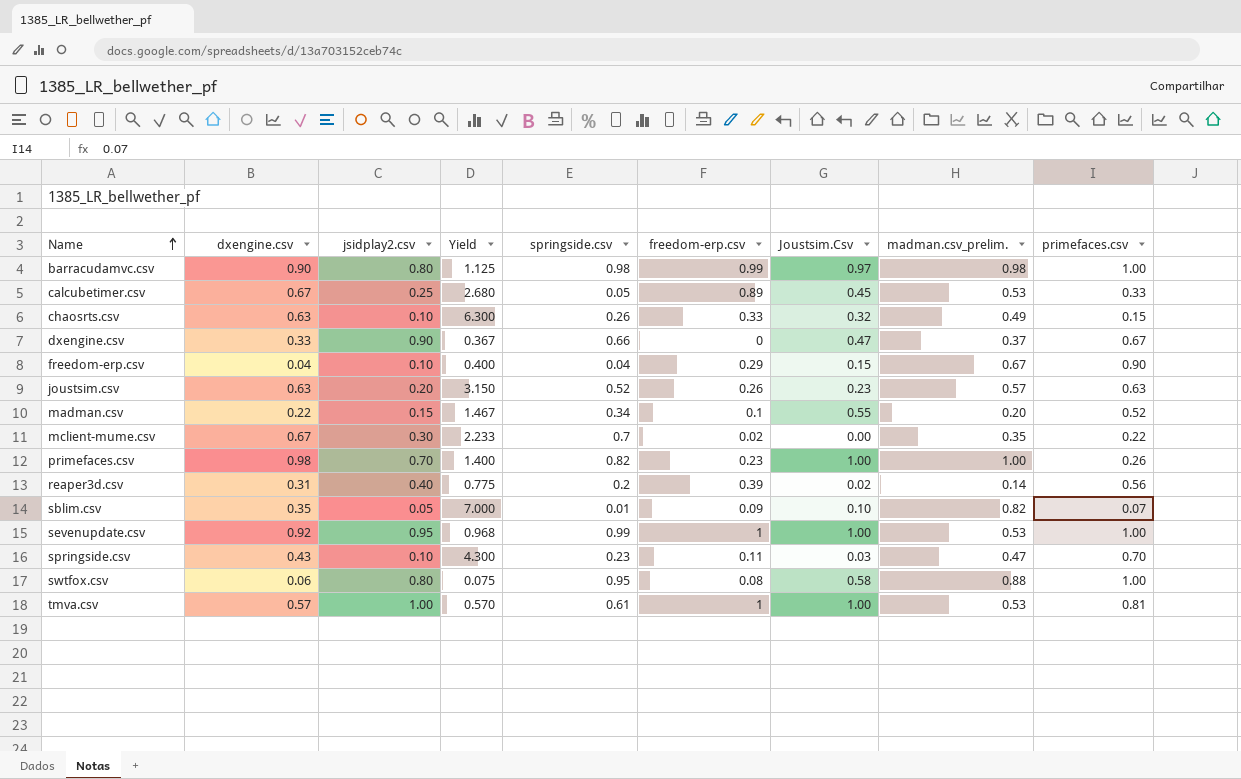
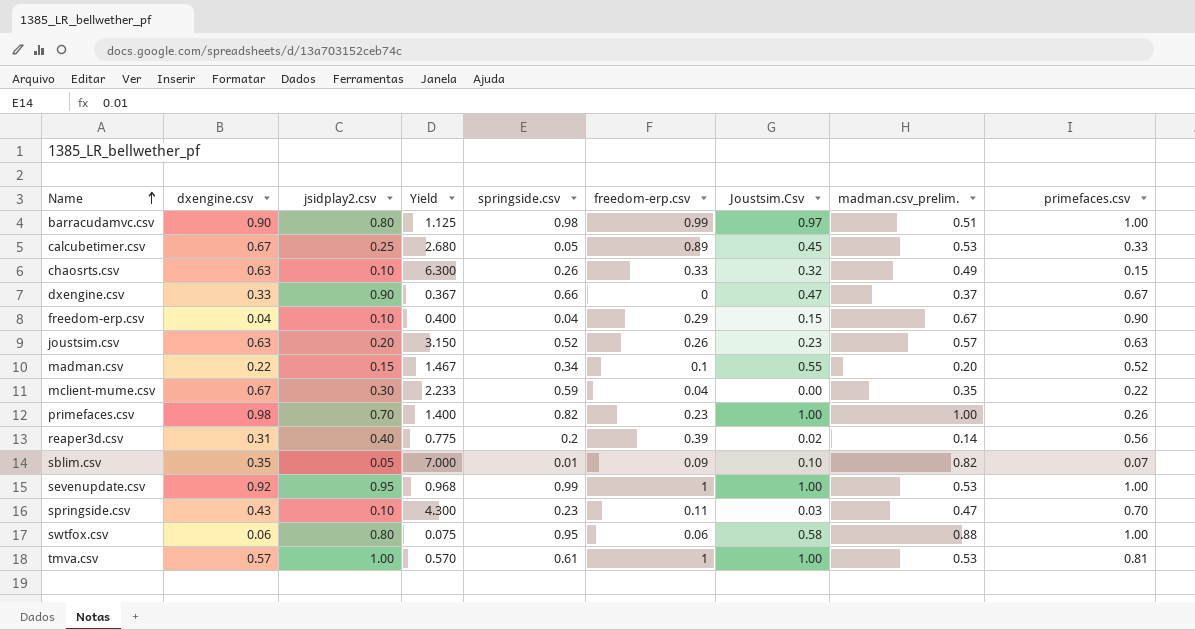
barracudamvc.csv | madman.csv_prelim.: 0.98 -> 0.51
mclient-mume.csv | springside.csv: 0.7 -> 0.59
mclient-mume.csv | freedom-erp.csv: 0.02 -> 0.04
swtfox.csv | freedom-erp.csv: 0.08 -> 0.06

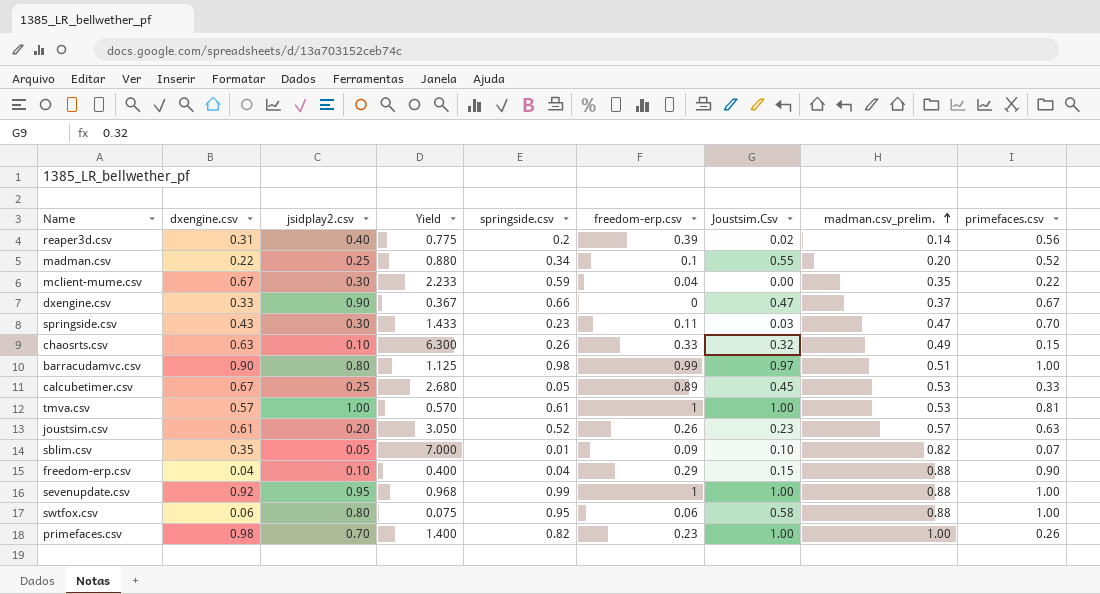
row order: Name ascending -> madman.csv_prelim. ascending
madman.csv | jsidplay2.csv: 0.15 -> 0.25
madman.csv | Yield: 1.467 -> 0.880
springside.csv | jsidplay2.csv: 0.10 -> 0.30
springside.csv | Yield: 4.300 -> 1.433
joustsim.csv | dxengine.csv: 0.63 -> 0.61
joustsim.csv | Yield: 3.150 -> 3.050
freedom-erp.csv | madman.csv_prelim.: 0.67 -> 0.88
sevenupdate.csv | madman.csv_prelim.: 0.53 -> 0.88

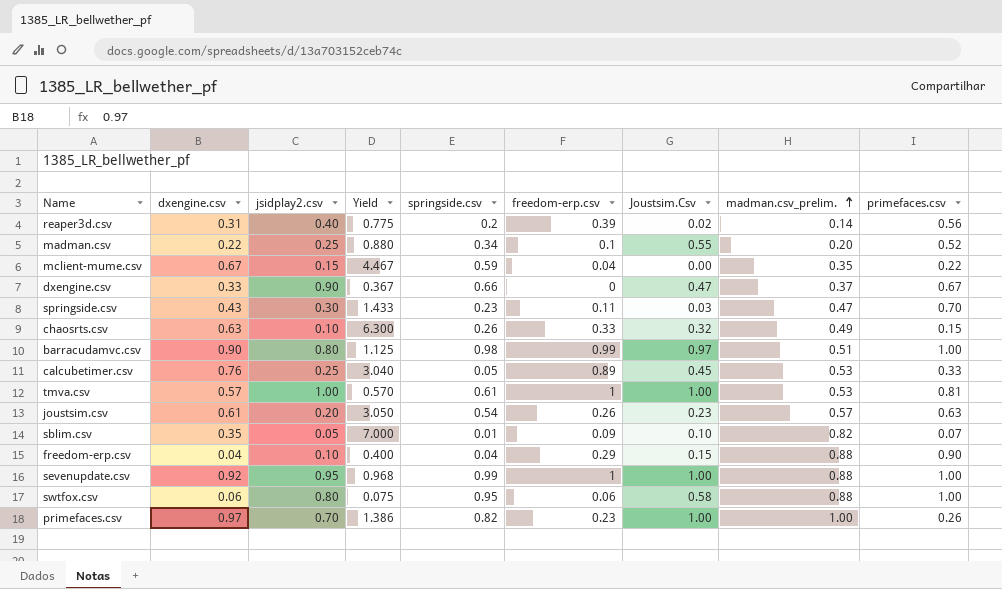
mclient-mume.csv | jsidplay2.csv: 0.30 -> 0.15
mclient-mume.csv | Yield: 2.233 -> 4.467
calcubetimer.csv | dxengine.csv: 0.67 -> 0.76
calcubetimer.csv | Yield: 2.680 -> 3.040
joustsim.csv | springside.csv: 0.52 -> 0.54
primefaces.csv | dxengine.csv: 0.98 -> 0.97
primefaces.csv | Yield: 1.400 -> 1.386

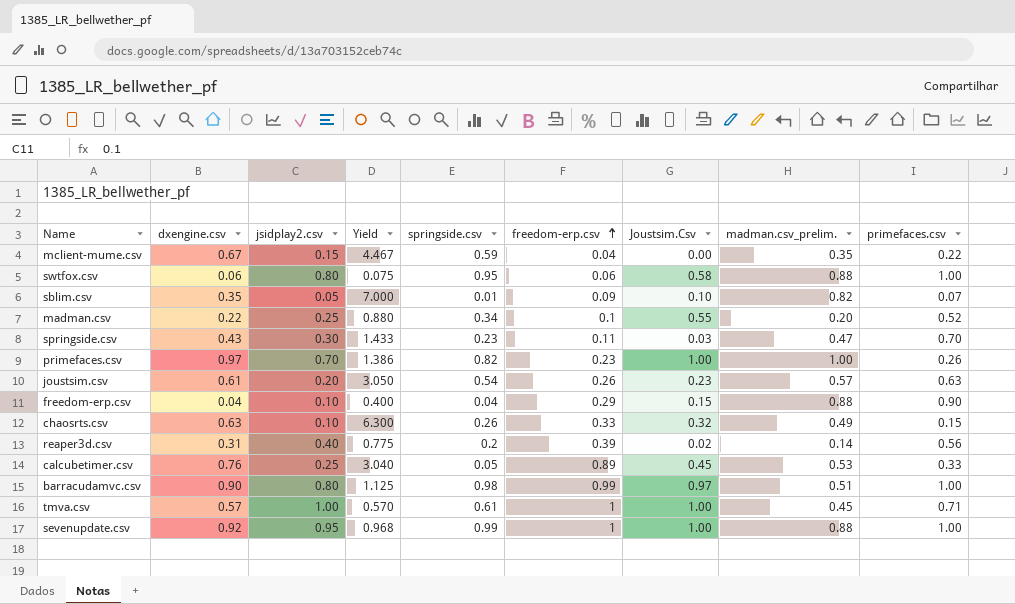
row order: madman.csv_prelim. ascending -> freedom-erp.csv ascending
row dxengine.csv: 0.33 | 0.90 | 0.367 | 0.66 | 0 | 0.47 | 0.37 | 0.67 -> none
tmva.csv | madman.csv_prelim.: 0.53 -> 0.45
tmva.csv | primefaces.csv: 0.81 -> 0.71

